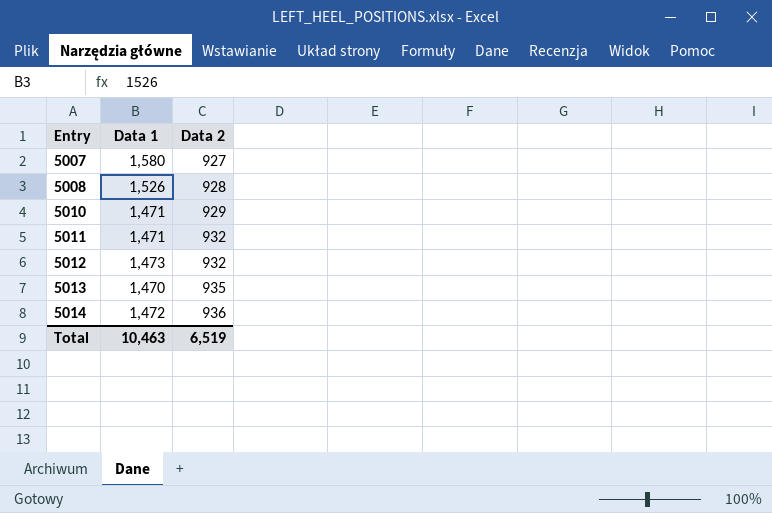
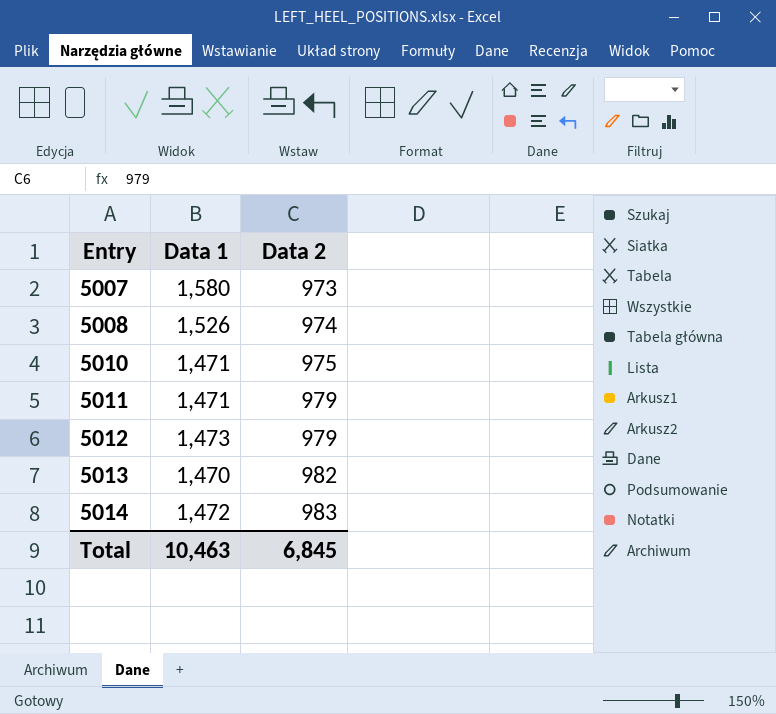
5007 | Data 2: 927 -> 973
5008 | Data 2: 928 -> 974
5010 | Data 2: 929 -> 975
5011 | Data 2: 932 -> 979
5012 | Data 2: 932 -> 979
5013 | Data 2: 935 -> 982
5014 | Data 2: 936 -> 983
Total | Data 2: 6,519 -> 6,845

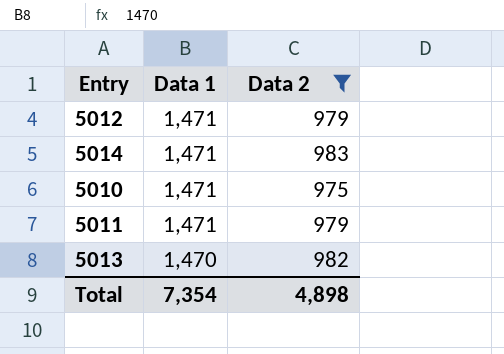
filter: none -> Data 2 >= 975
row order: Entry ascending -> Data 1 descending
5012 | Data 1: 1,473 -> 1,471
5014 | Data 1: 1,472 -> 1,471
Total | Data 1: 10,463 -> 7,354
Total | Data 2: 6,845 -> 4,898

